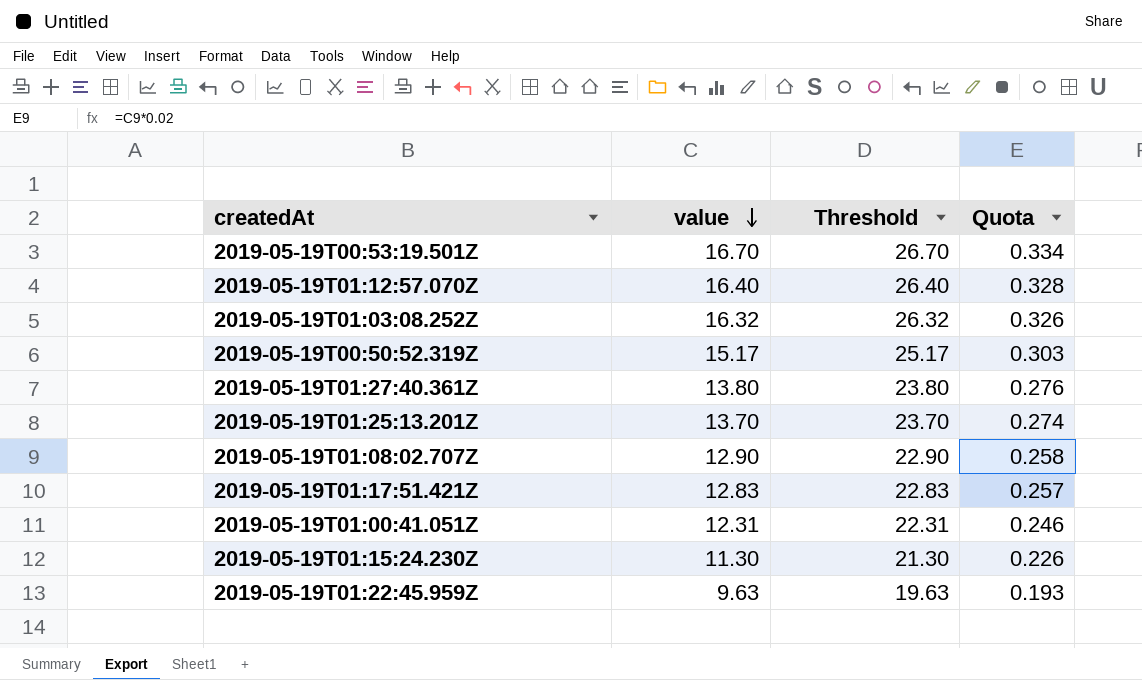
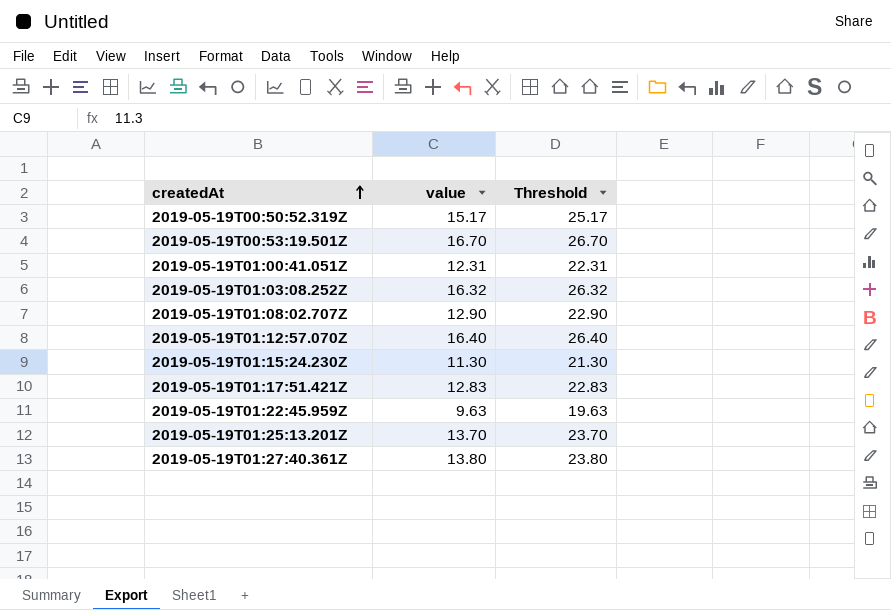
row order: value descending -> createdAt ascending
column Quota | formula: [value] * 0.02 -> none

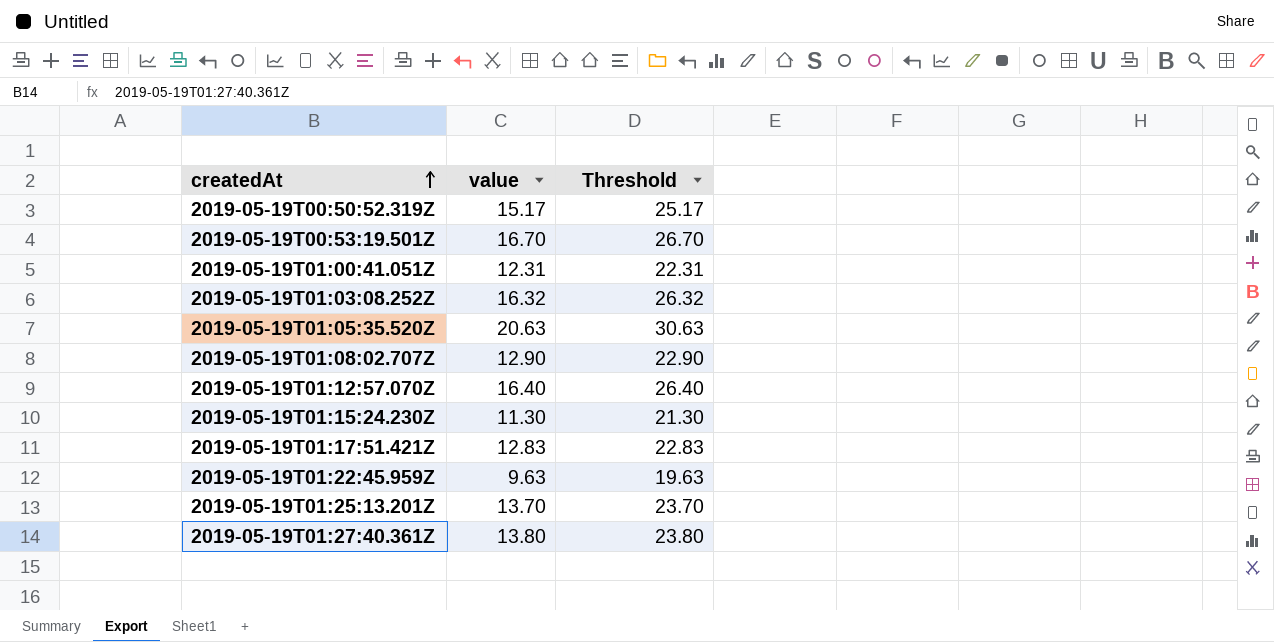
row 2019-05-19T01:05:35.520Z: none -> 20.63 | 30.63

